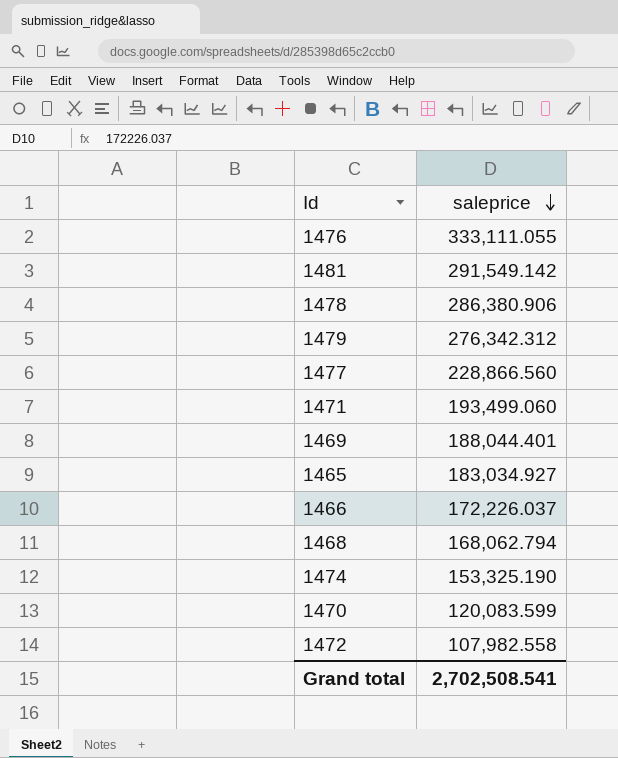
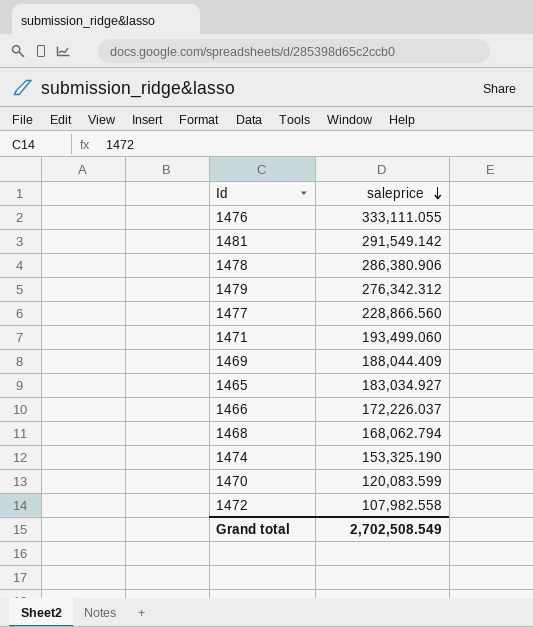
1469 | saleprice: 188,044.401 -> 188,044.409
Grand total | saleprice: 2,702,508.541 -> 2,702,508.549

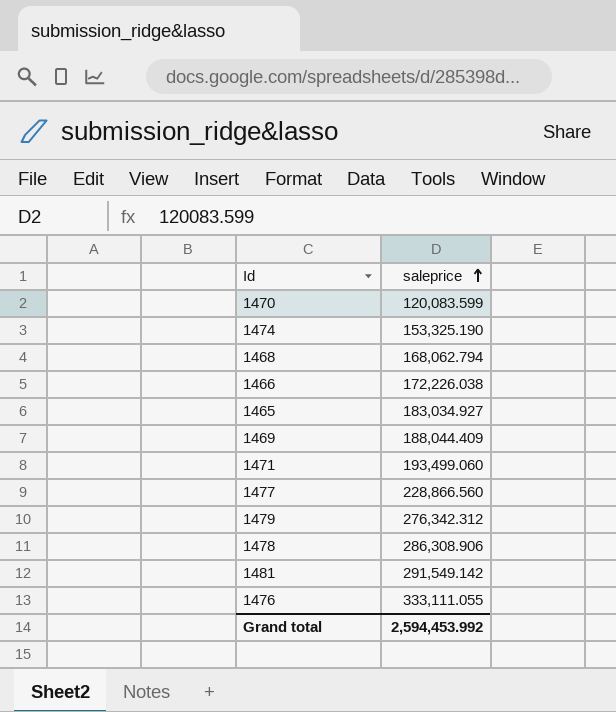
row order: saleprice descending -> saleprice ascending
row 1472: 107,982.558 -> none
1466 | saleprice: 172,226.037 -> 172,226.038
1478 | saleprice: 286,380.906 -> 286,308.906
Grand total | saleprice: 2,702,508.549 -> 2,594,453.992

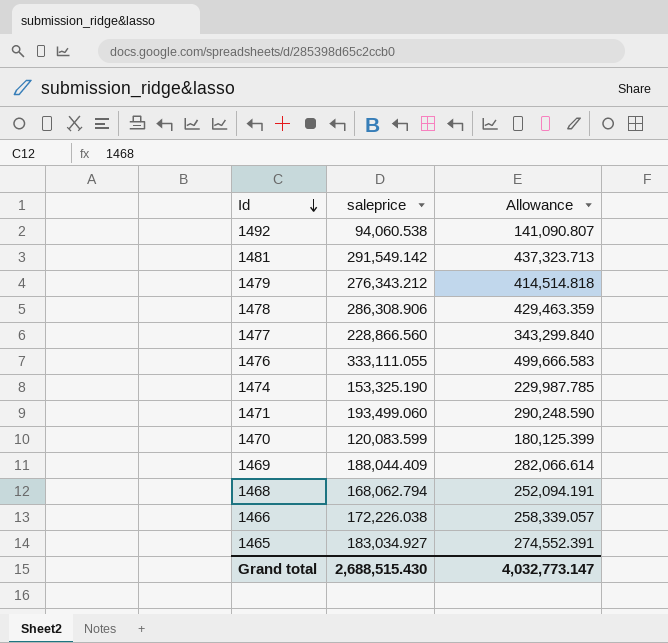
row order: saleprice ascending -> Id descending
column Allowance | formula: none -> [saleprice] * 1.5
row 1492: none -> 94,060.538 | 141,090.807
1479 | saleprice: 276,342.312 -> 276,343.212
Grand total | saleprice: 2,594,453.992 -> 2,688,515.430

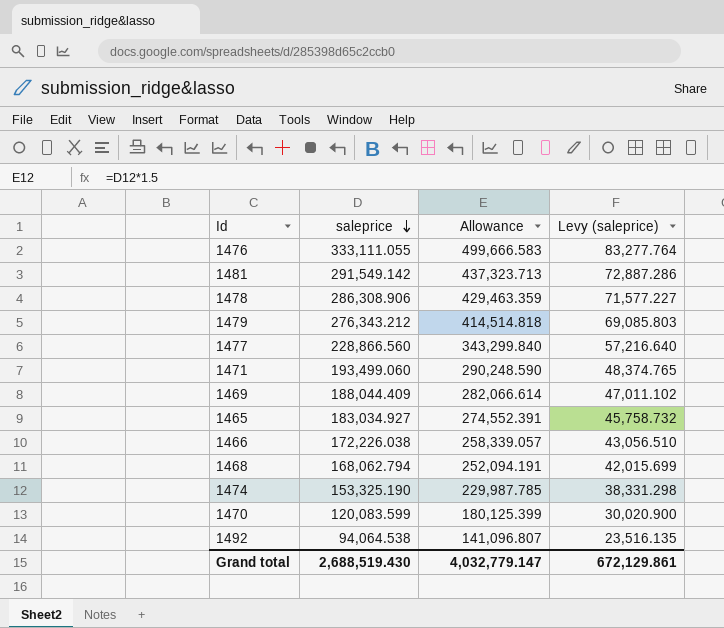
row order: Id descending -> saleprice descending
column Levy (saleprice) | formula: none -> [saleprice] * 0.25
1492 | saleprice: 94,060.538 -> 94,064.538
1492 | Allowance: 141,090.807 -> 141,096.807
Grand total | saleprice: 2,688,515.430 -> 2,688,519.430
Grand total | Allowance: 4,032,773.147 -> 4,032,779.147

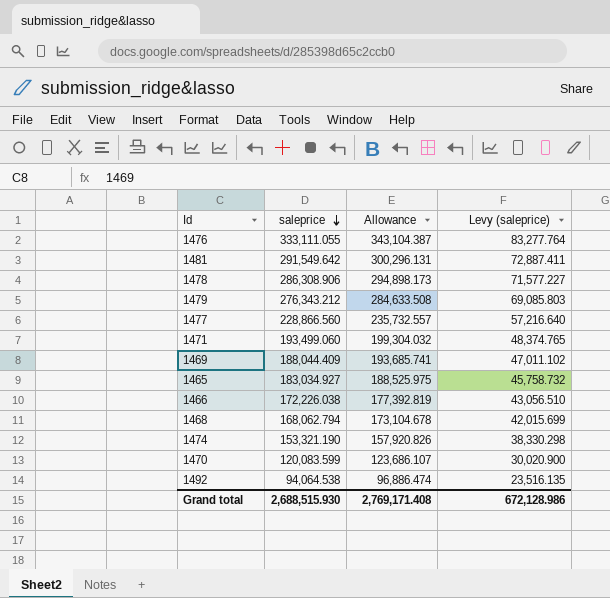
column Allowance | formula: [saleprice] * 1.5 -> [saleprice] * 1.03
1481 | saleprice: 291,549.142 -> 291,549.642
1481 | Levy (saleprice): 72,887.286 -> 72,887.411
1474 | saleprice: 153,325.190 -> 153,321.190
1474 | Levy (saleprice): 38,331.298 -> 38,330.298
Grand total | saleprice: 2,688,519.430 -> 2,688,515.930
Grand total | Allowance: 4,032,779.147 -> 2,769,171.408
Grand total | Levy (saleprice): 672,129.861 -> 672,128.986

